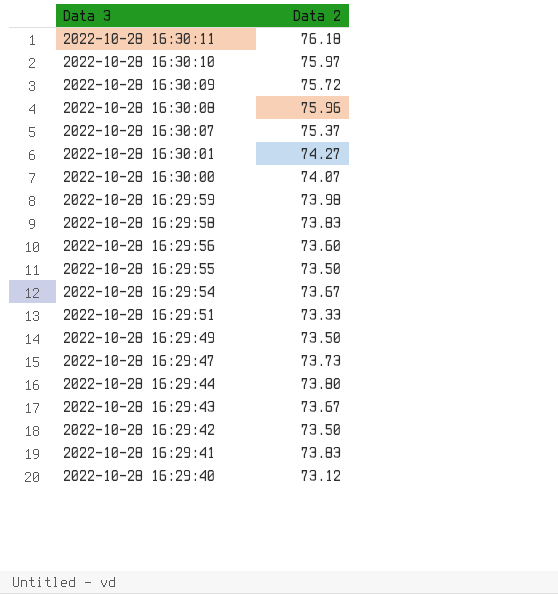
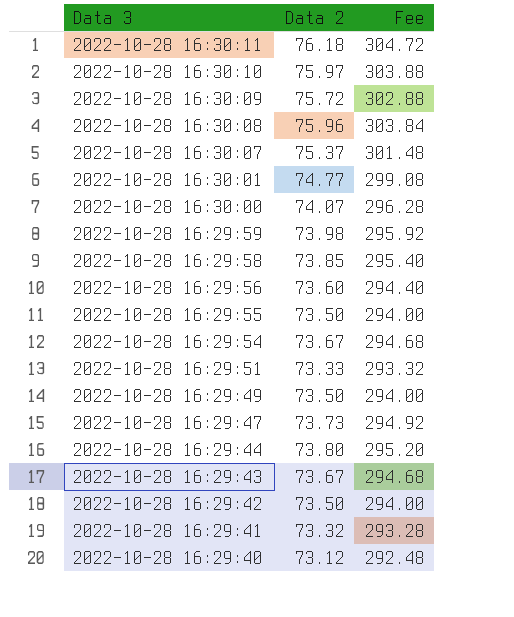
column Fee | formula: none -> [Data 2] * 4
2022-10-28 16:30:01 | Data 2: 74.27 -> 74.77
2022-10-28 16:29:58 | Data 2: 73.83 -> 73.85
2022-10-28 16:29:41 | Data 2: 73.83 -> 73.32

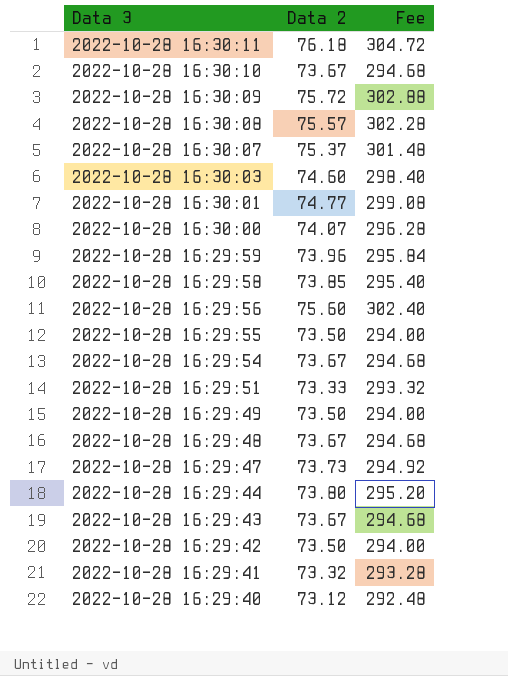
2022-10-28 16:30:10 | Data 2: 75.97 -> 73.67
2022-10-28 16:30:10 | Fee: 303.88 -> 294.68
2022-10-28 16:30:08 | Data 2: 75.96 -> 75.57
2022-10-28 16:30:08 | Fee: 303.84 -> 302.28
row 2022-10-28 16:30:03: none -> 74.60 | 298.40
2022-10-28 16:29:59 | Data 2: 73.98 -> 73.96
2022-10-28 16:29:59 | Fee: 295.92 -> 295.84
2022-10-28 16:29:56 | Data 2: 73.60 -> 75.60
2022-10-28 16:29:56 | Fee: 294.40 -> 302.40
row 2022-10-28 16:29:48: none -> 73.67 | 294.68

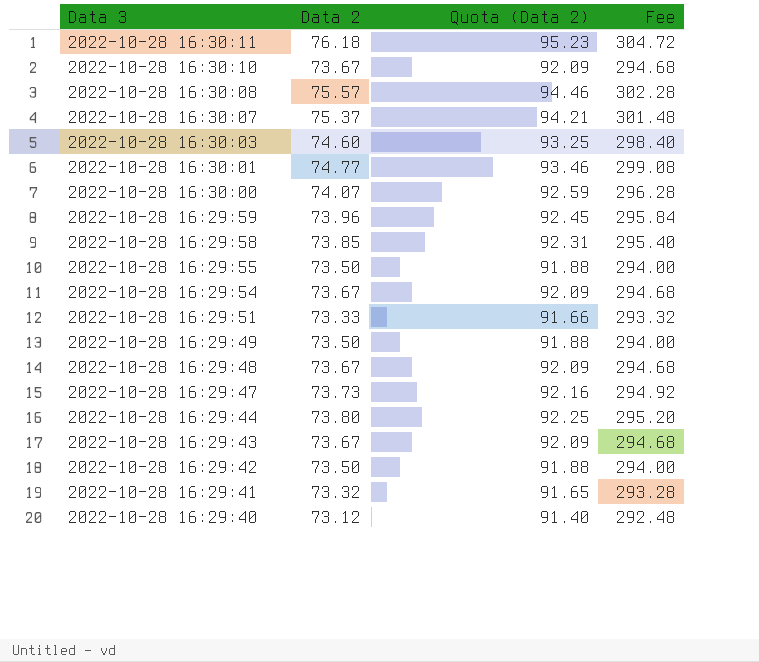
column Quota (Data 2) | formula: none -> [Data 2] * 1.25
row 2022-10-28 16:30:09: 75.72 | 302.88 -> none
row 2022-10-28 16:29:56: 75.60 | 302.40 -> none

